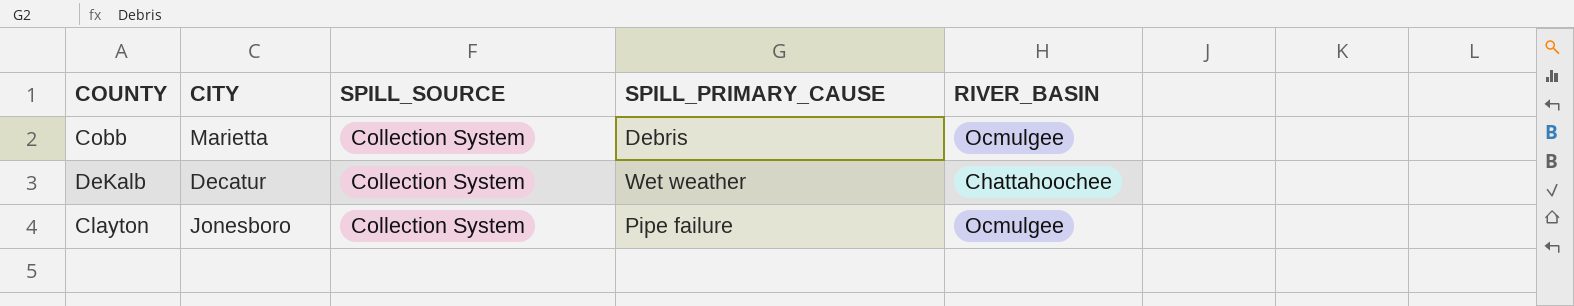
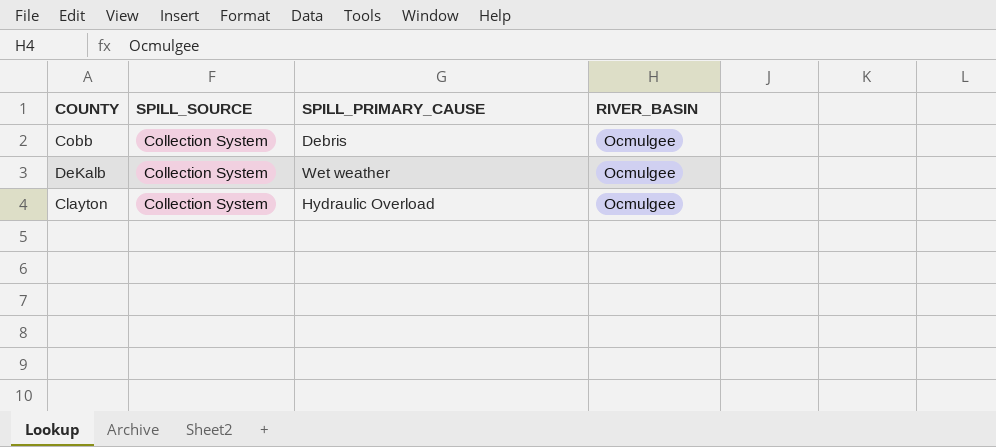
column CITY | position: 2 -> none
DeKalb | RIVER_BASIN: Chattahoochee -> Ocmulgee
Clayton | SPILL_PRIMARY_CAUSE: Pipe failure -> Hydraulic Overload

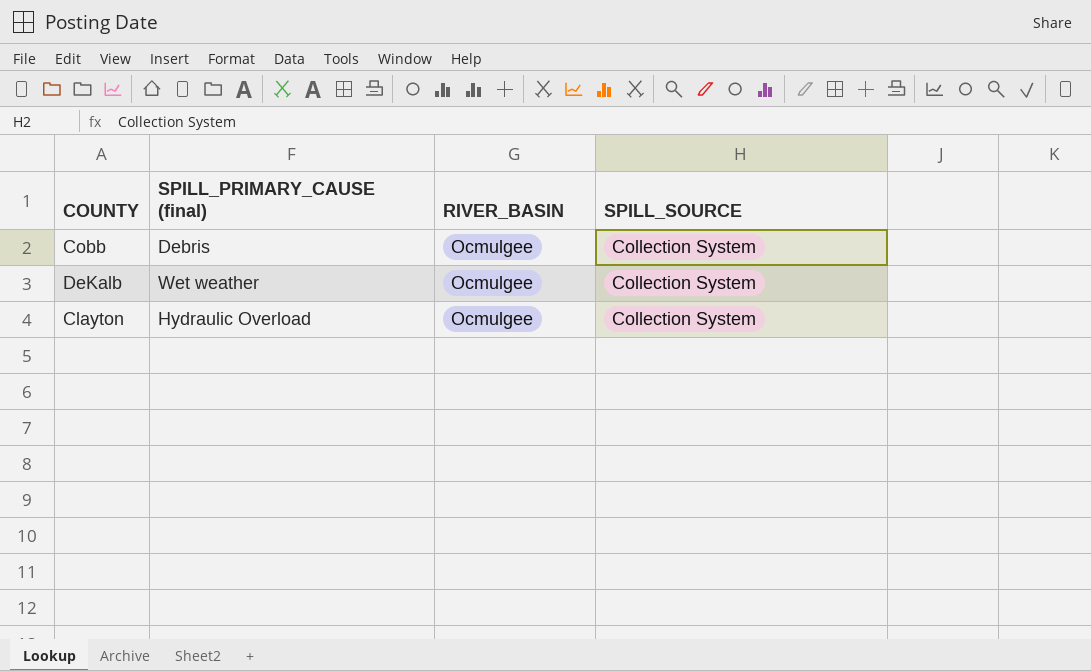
column name: SPILL_PRIMARY_CAUSE -> SPILL_PRIMARY_CAUSE (final)
column SPILL_SOURCE | position: 2 -> 4

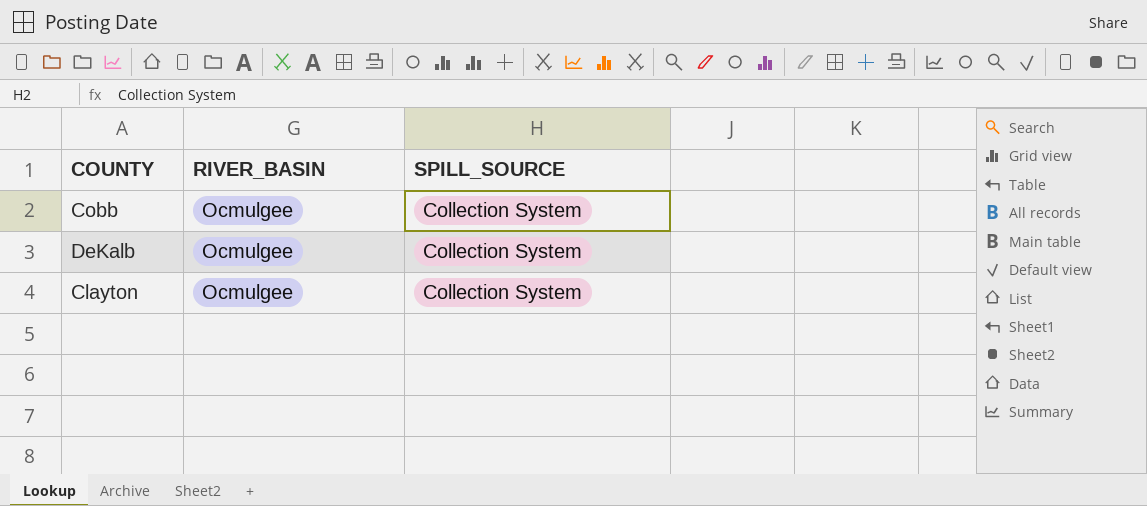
column SPILL_PRIMARY_CAUSE (final) | position: 2 -> none

